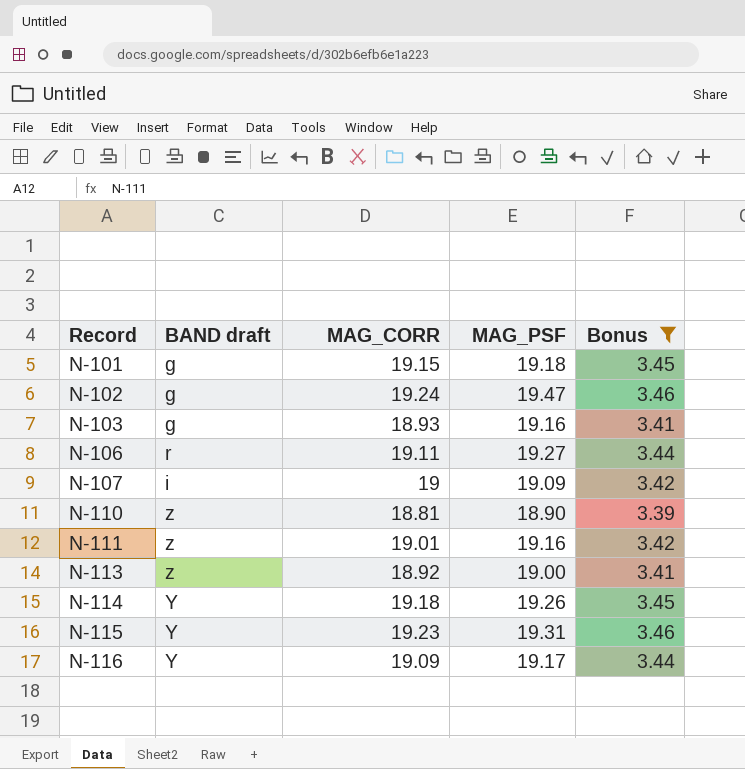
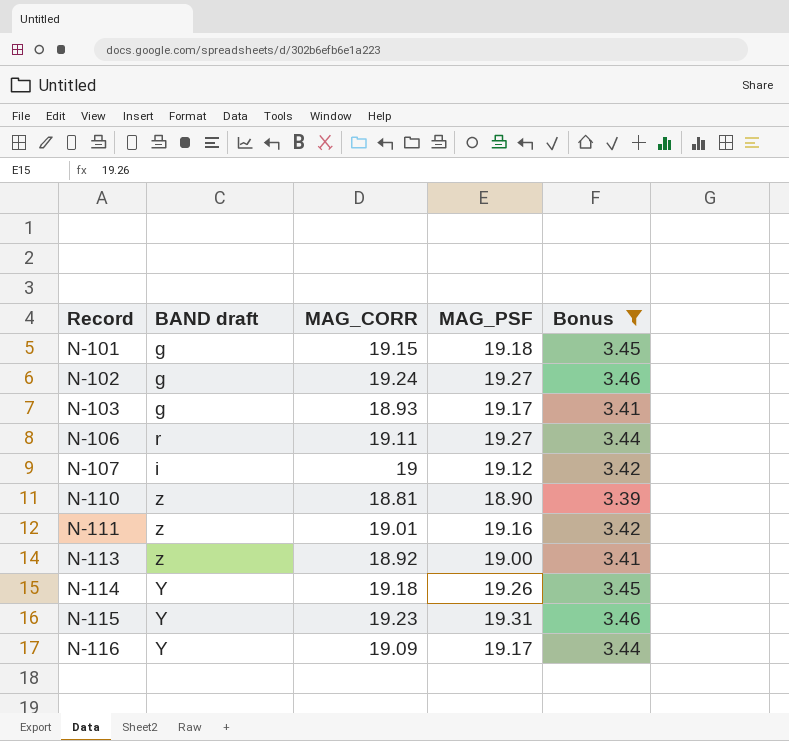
N-102 | MAG_PSF: 19.47 -> 19.27
N-103 | MAG_PSF: 19.16 -> 19.17
N-107 | MAG_PSF: 19.09 -> 19.12

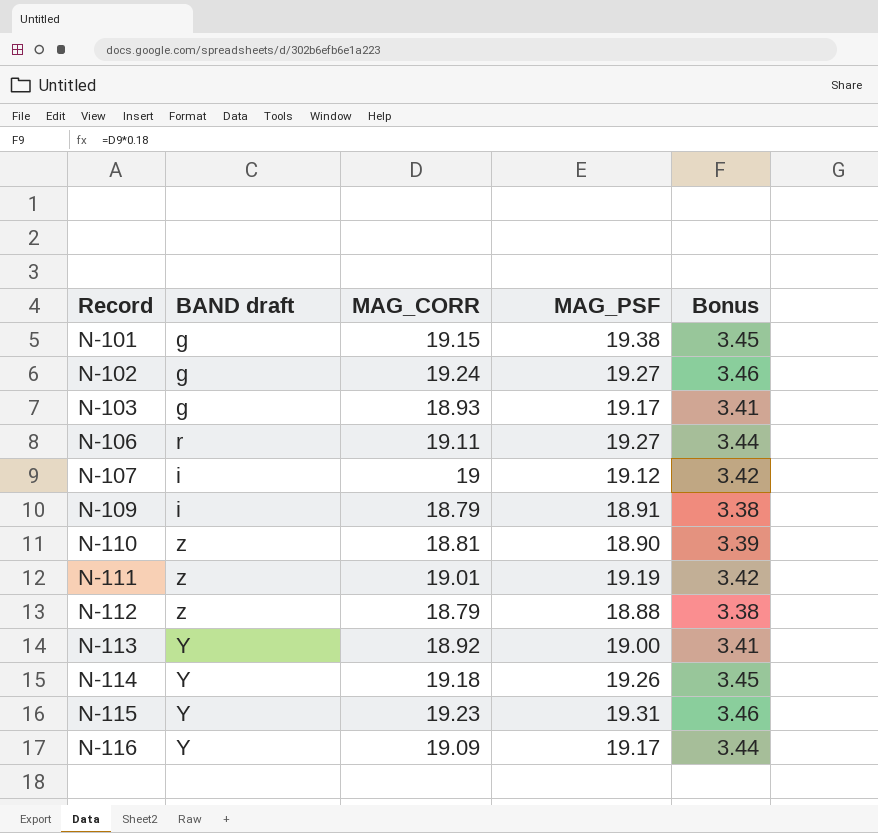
filter: Bonus != 3.38 -> none
N-101 | MAG_PSF: 19.18 -> 19.38
N-111 | MAG_PSF: 19.16 -> 19.19
N-113 | BAND draft: z -> Y

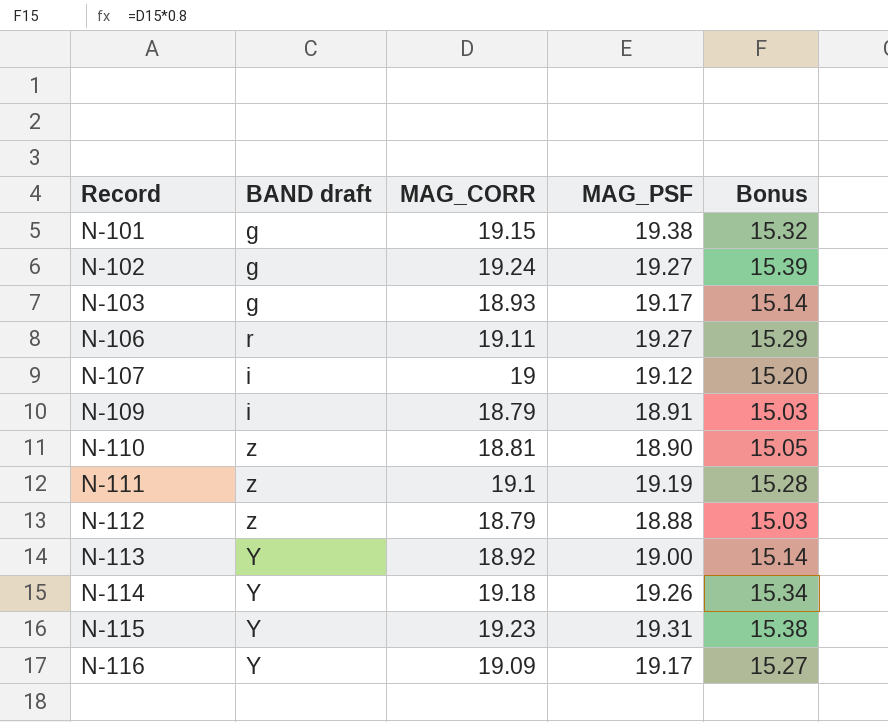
column Bonus | formula: [MAG_CORR] * 0.18 -> [MAG_CORR] * 0.8
N-111 | MAG_CORR: 19.01 -> 19.1

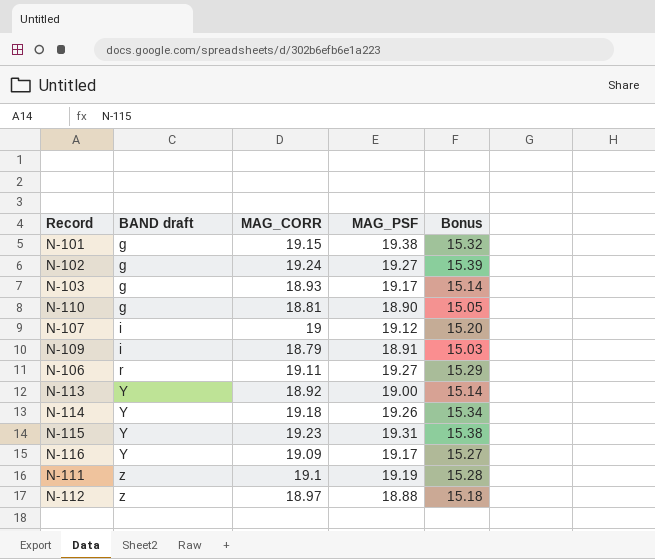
row order: Record ascending -> BAND draft ascending
N-110 | BAND draft: z -> g
N-112 | MAG_CORR: 18.79 -> 18.97
N-112 | Bonus: 15.03 -> 15.18

